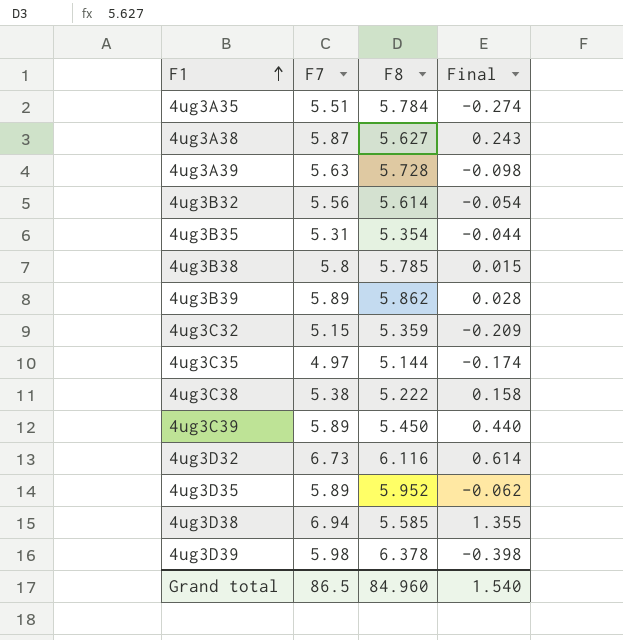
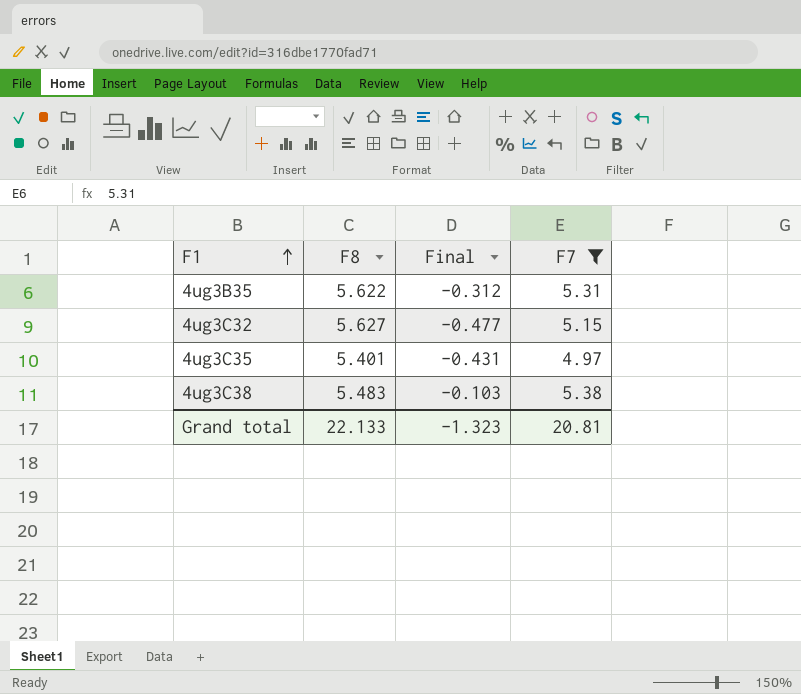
filter: none -> F7 <= 5.38
column F7 | position: 2 -> 4
4ug3B35 | F8: 5.354 -> 5.622
4ug3B35 | Final: -0.044 -> -0.312
4ug3C32 | F8: 5.359 -> 5.627
4ug3C32 | Final: -0.209 -> -0.477
4ug3C35 | F8: 5.144 -> 5.401
4ug3C35 | Final: -0.174 -> -0.431
4ug3C38 | F8: 5.222 -> 5.483
4ug3C38 | Final: 0.158 -> -0.103
Grand total | F8: 84.960 -> 22.133
Grand total | Final: 1.540 -> -1.323
Grand total | F7: 86.5 -> 20.81

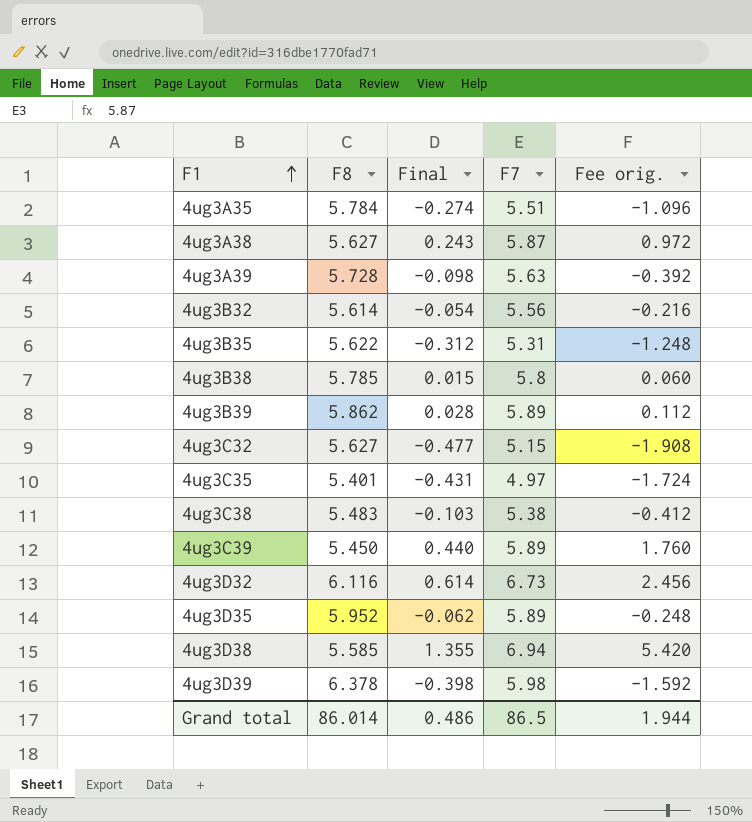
filter: F7 <= 5.38 -> none
column Fee orig. | formula: none -> [Final] * 4
Grand total | F8: 22.133 -> 86.014
Grand total | Final: -1.323 -> 0.486
Grand total | F7: 20.81 -> 86.5

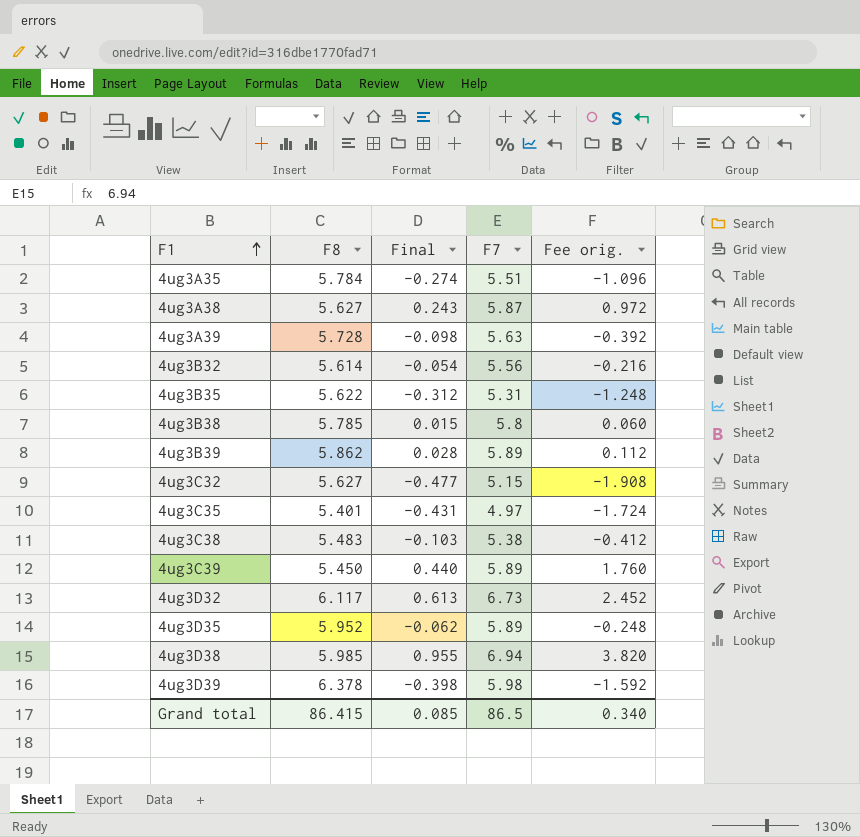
4ug3D32 | F8: 6.116 -> 6.117
4ug3D32 | Final: 0.614 -> 0.613
4ug3D32 | Fee orig.: 2.456 -> 2.452
4ug3D38 | F8: 5.585 -> 5.985
4ug3D38 | Final: 1.355 -> 0.955
4ug3D38 | Fee orig.: 5.420 -> 3.820
Grand total | F8: 86.014 -> 86.415
Grand total | Final: 0.486 -> 0.085
Grand total | Fee orig.: 1.944 -> 0.340

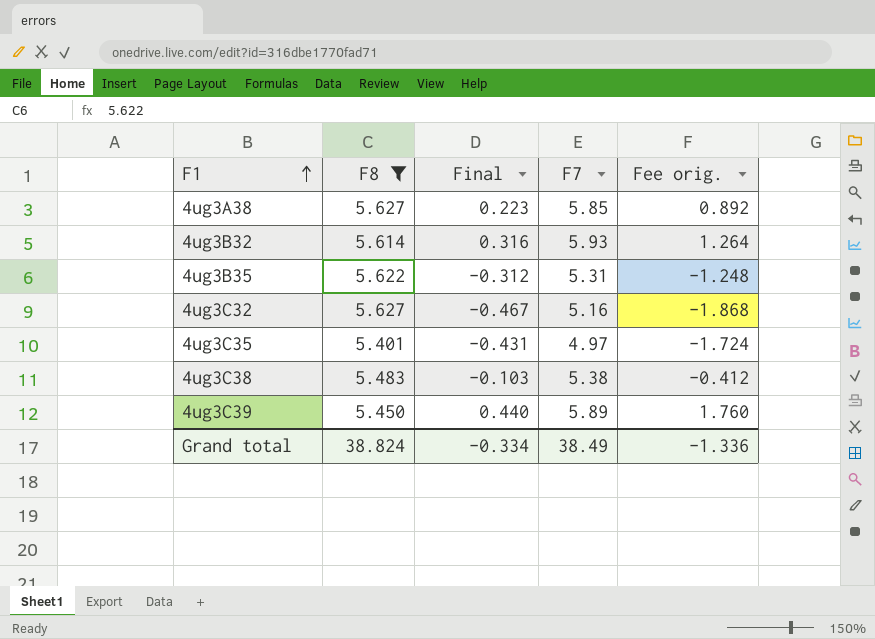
filter: none -> F8 <= 5.627
4ug3A38 | Final: 0.243 -> 0.223
4ug3A38 | F7: 5.87 -> 5.85
4ug3A38 | Fee orig.: 0.972 -> 0.892
4ug3B32 | Final: -0.054 -> 0.316
4ug3B32 | F7: 5.56 -> 5.93
4ug3B32 | Fee orig.: -0.216 -> 1.264
4ug3C32 | Final: -0.477 -> -0.467
4ug3C32 | F7: 5.15 -> 5.16
4ug3C32 | Fee orig.: -1.908 -> -1.868
Grand total | F8: 86.415 -> 38.824
Grand total | Final: 0.085 -> -0.334
Grand total | F7: 86.5 -> 38.49
Grand total | Fee orig.: 0.340 -> -1.336

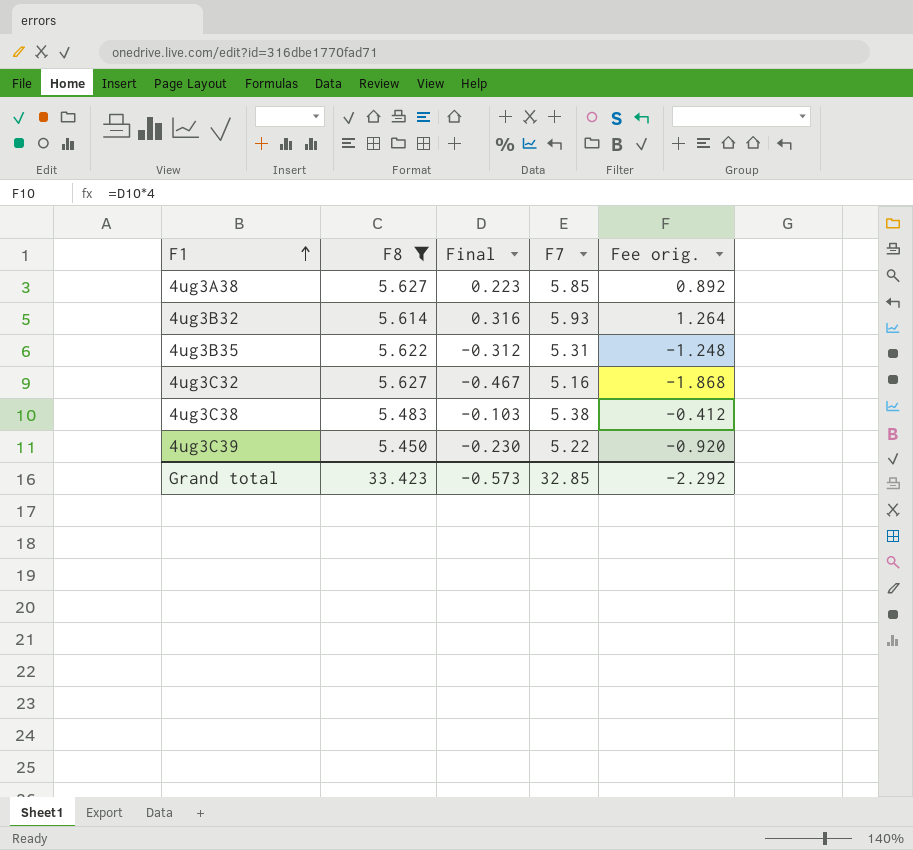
row 4ug3C35: 5.401 | -0.431 | 4.97 | -1.724 -> none
4ug3C39 | Final: 0.440 -> -0.230
4ug3C39 | F7: 5.89 -> 5.22
4ug3C39 | Fee orig.: 1.760 -> -0.920
Grand total | F8: 38.824 -> 33.423
Grand total | Final: -0.334 -> -0.573
Grand total | F7: 38.49 -> 32.85
Grand total | Fee orig.: -1.336 -> -2.292

